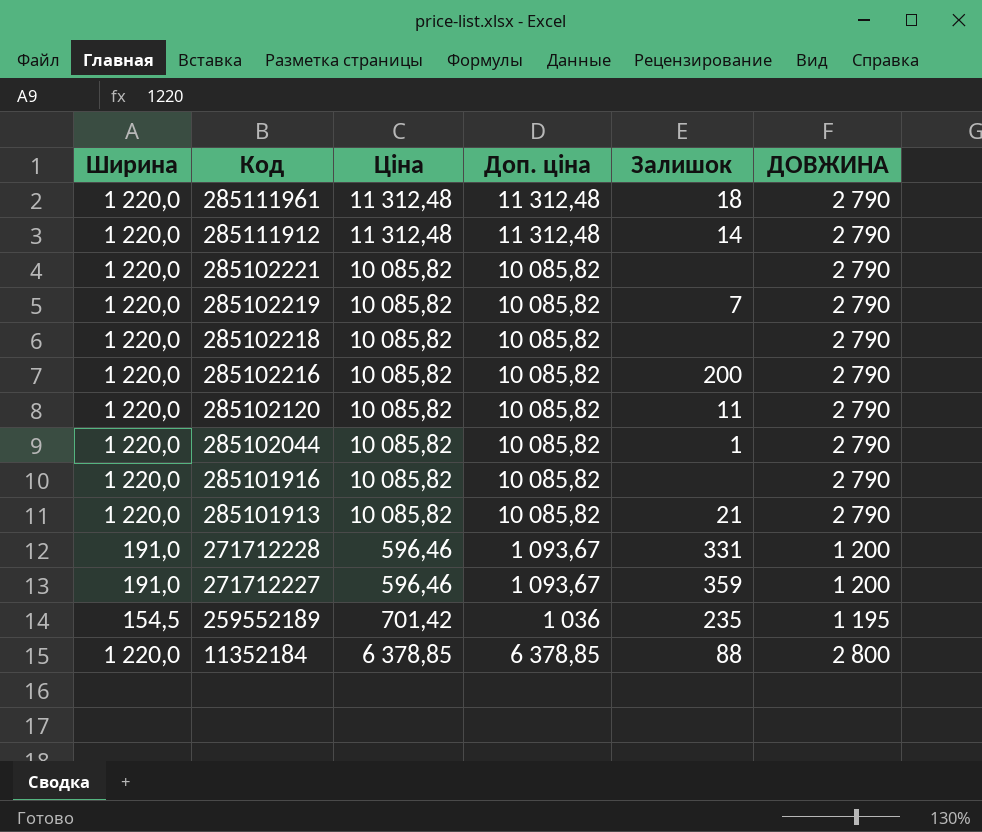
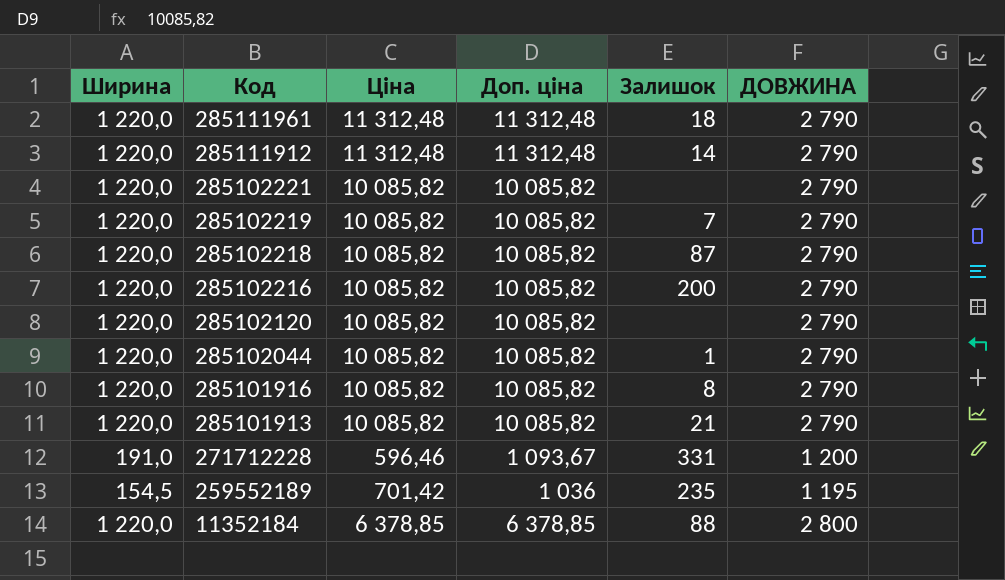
row 271712227: 191,0 | 596,46 | 1 093,67 | 359 | 1 200 -> none
285102218 | Залишок: none -> 87
285102120 | Залишок: 11 -> none
285101916 | Залишок: none -> 8

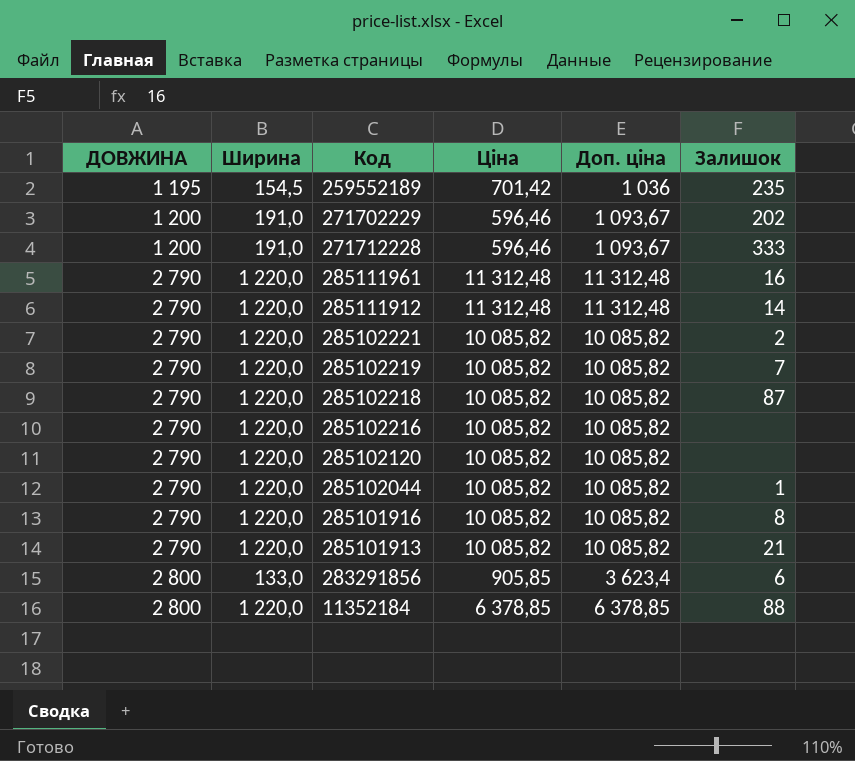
row order: Код descending -> ДОВЖИНА ascending
column ДОВЖИНА | position: 6 -> 1
row 271702229: none -> 1 200 | 191,0 | 596,46 | 1 093,67 | 202
271712228 | Залишок: 331 -> 333
285111961 | Залишок: 18 -> 16
285102221 | Залишок: none -> 2
285102216 | Залишок: 200 -> none
row 283291856: none -> 2 800 | 133,0 | 905,85 | 3 623,4 | 6

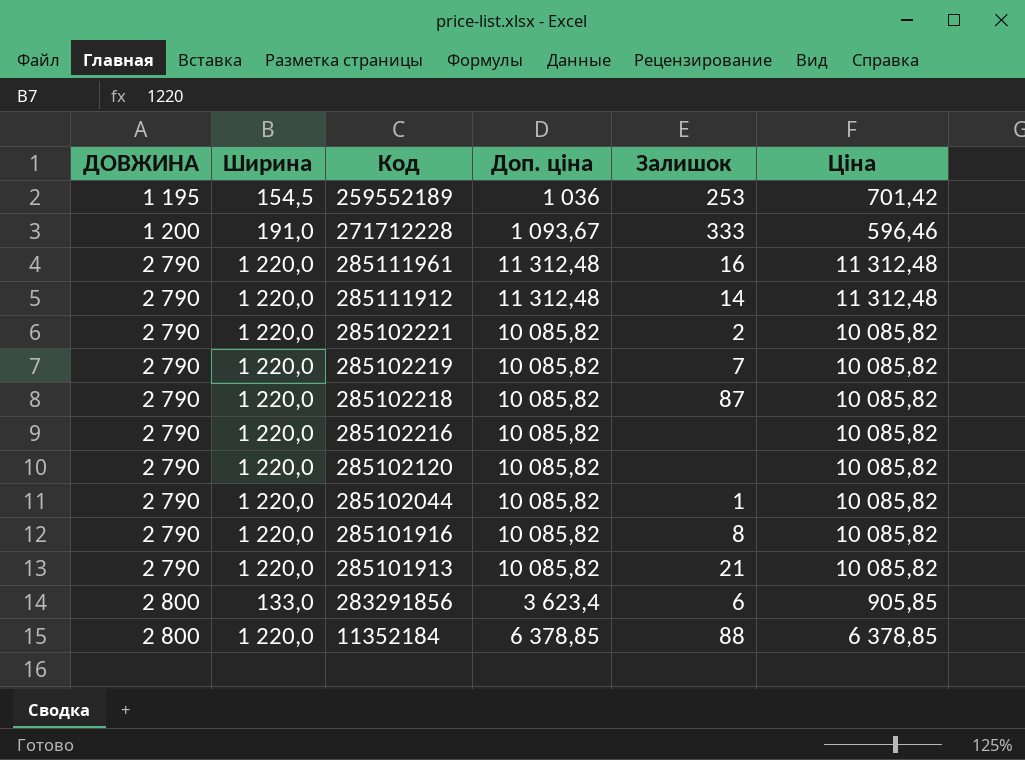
column Ціна | position: 4 -> 6
row 271702229: 1 200 | 191,0 | 596,46 | 1 093,67 | 202 -> none
259552189 | Залишок: 235 -> 253

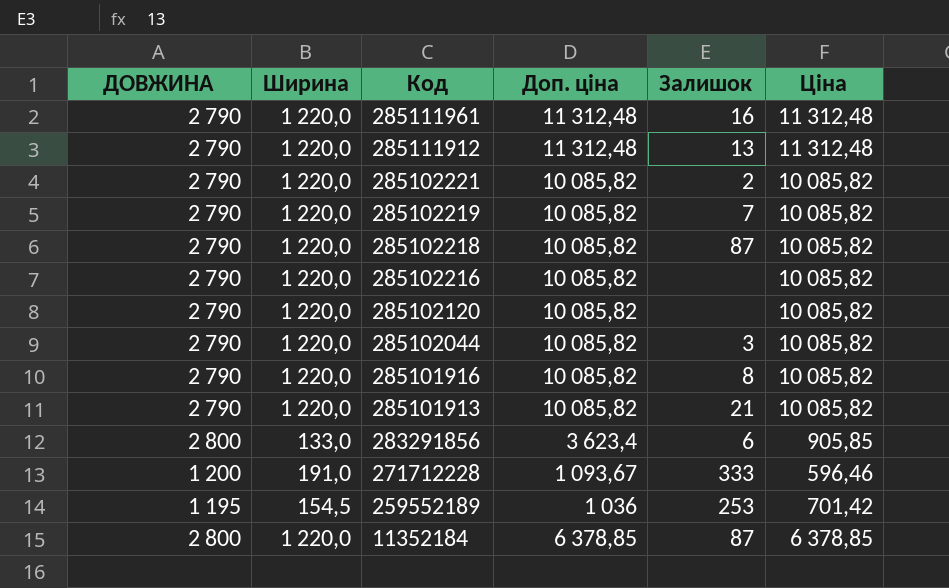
row order: ДОВЖИНА ascending -> Код descending
285111912 | Залишок: 14 -> 13
285102044 | Залишок: 1 -> 3
11352184 | Залишок: 88 -> 87

